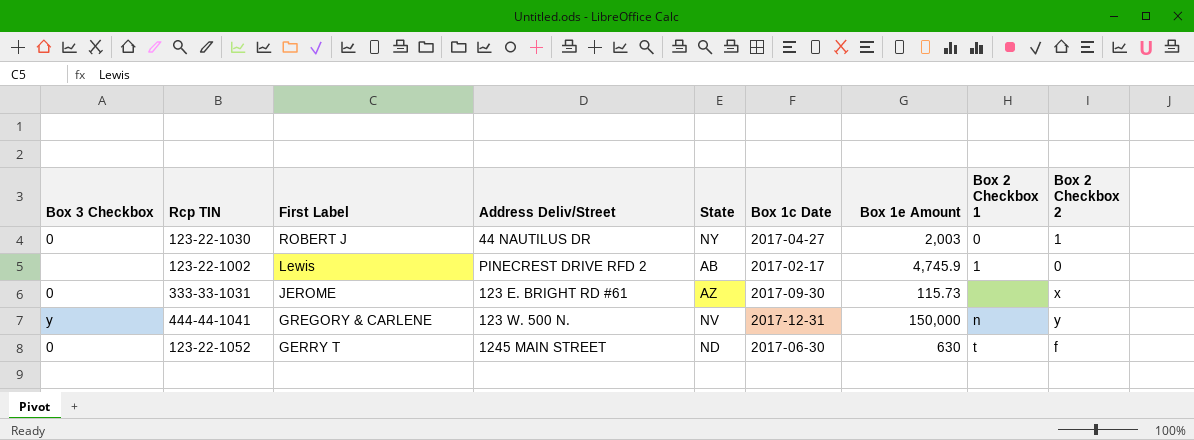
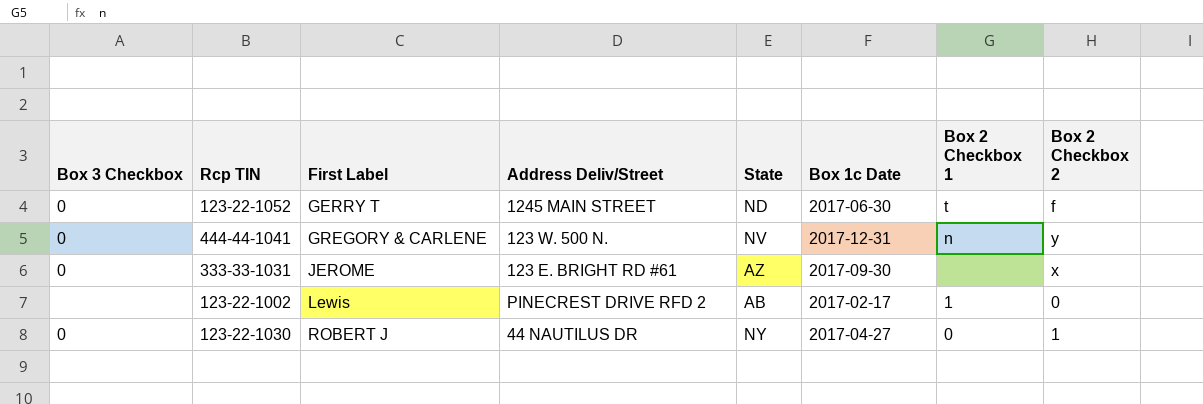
row order: First Label descending -> First Label ascending
column Box 1e Amount | position: 7 -> none
444-44-1041 | Box 3 Checkbox: y -> 0

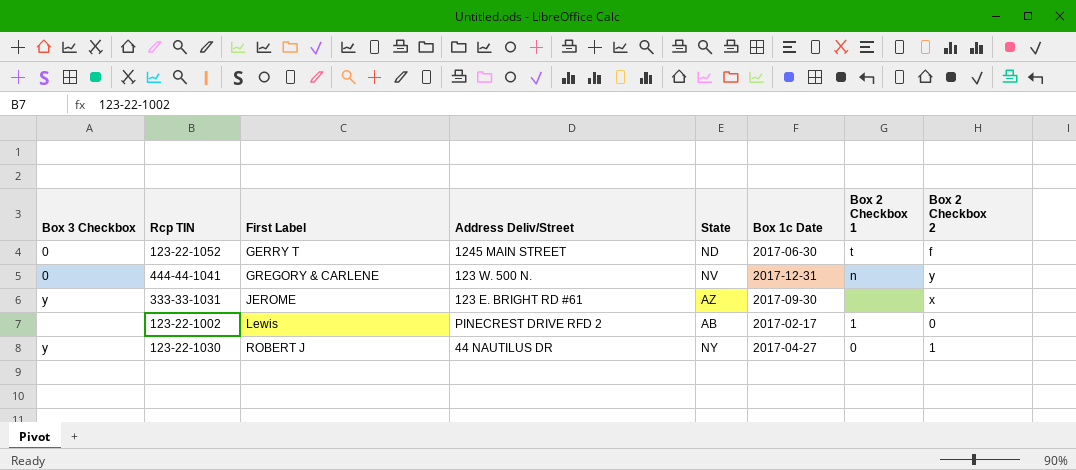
333-33-1031 | Box 3 Checkbox: 0 -> y
123-22-1030 | Box 3 Checkbox: 0 -> y

